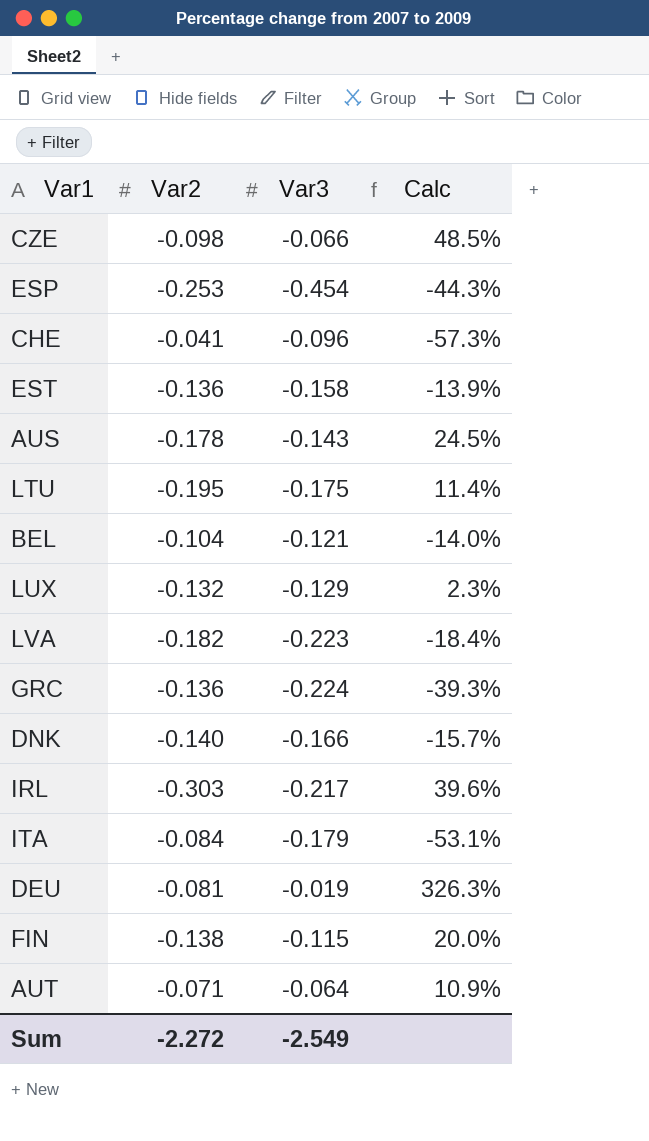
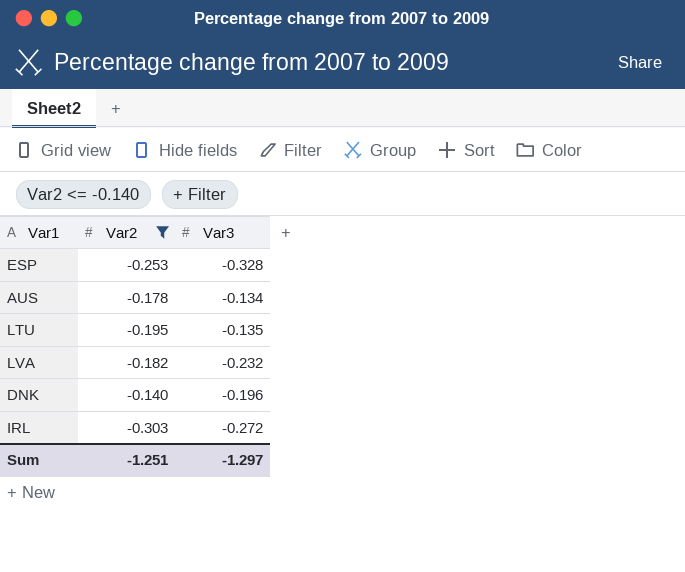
filter: none -> Var2 <= -0.140
column Calc | formula: ([Var2] - [Var3]) / [Var3] -> none
ESP | Var3: -0.454 -> -0.328
AUS | Var3: -0.143 -> -0.134
LTU | Var3: -0.175 -> -0.135
LVA | Var3: -0.223 -> -0.232
DNK | Var3: -0.166 -> -0.196
IRL | Var3: -0.217 -> -0.272
Sum | Var2: -2.272 -> -1.251
Sum | Var3: -2.549 -> -1.297

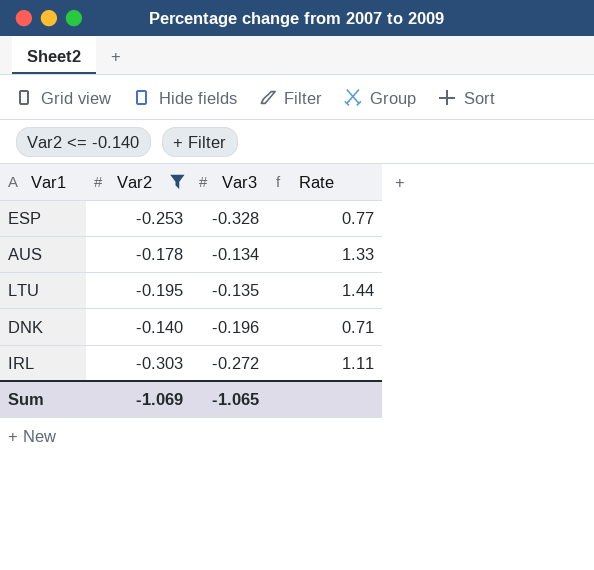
column Rate | formula: none -> [Var2] / [Var3]
row LVA: -0.182 | -0.232 -> none
Sum | Var2: -1.251 -> -1.069
Sum | Var3: -1.297 -> -1.065

